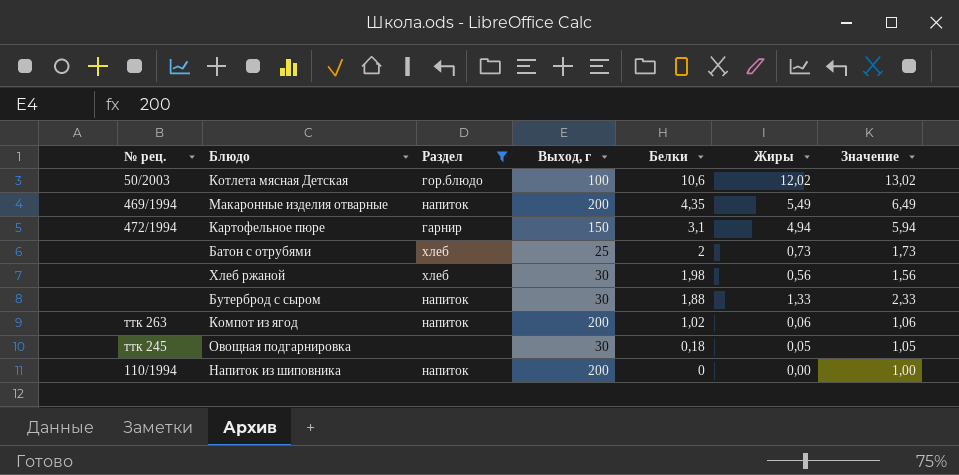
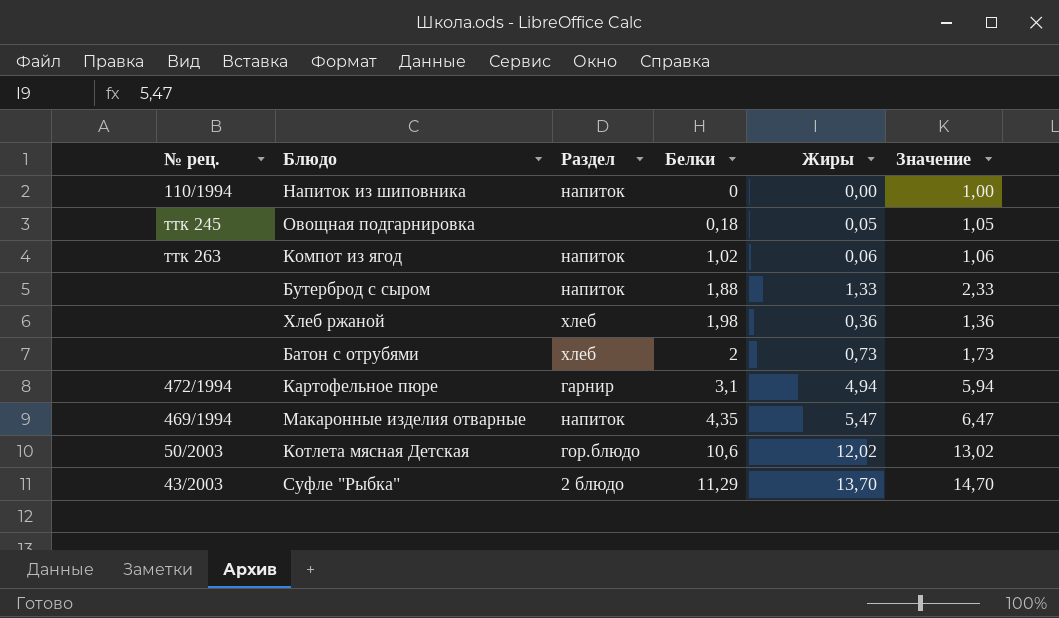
filter: Раздел != 2 блюдо -> none
row order: Белки descending -> Белки ascending
column Выход, г | position: 4 -> none
Хлеб ржаной | Жиры: 0,56 -> 0,36
Хлеб ржаной | Значение: 1,56 -> 1,36
Макаронные изделия отварные | Жиры: 5,49 -> 5,47
Макаронные изделия отварные | Значение: 6,49 -> 6,47

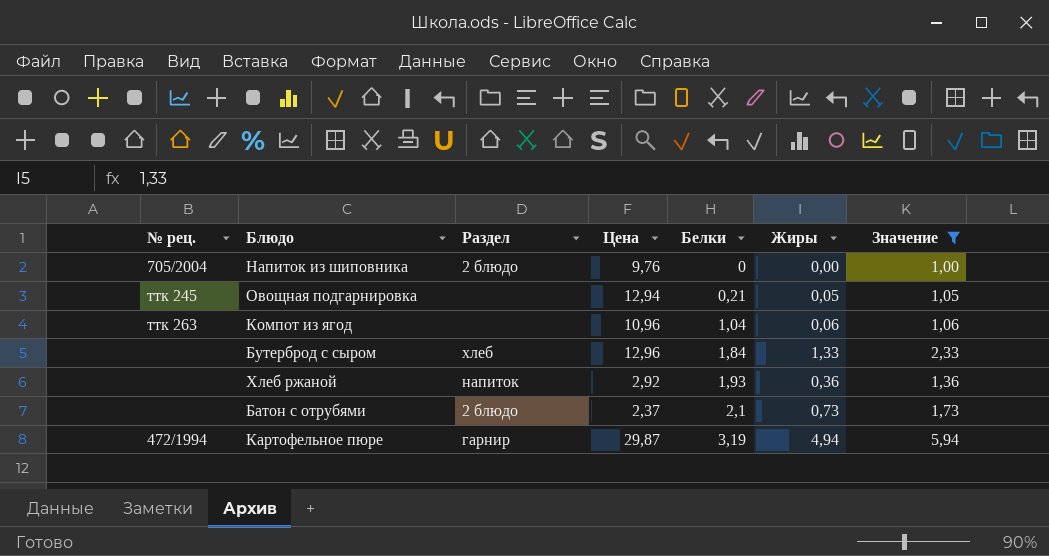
filter: none -> Значение <= 5,94
column Цена | position: none -> 4
Напиток из шиповника | № рец.: 110/1994 -> 705/2004
Напиток из шиповника | Раздел: напиток -> 2 блюдо
Овощная подгарнировка | Белки: 0,18 -> 0,21
Компот из ягод | Раздел: напиток -> none
Компот из ягод | Белки: 1,02 -> 1,04
Бутерброд с сыром | Раздел: напиток -> хлеб
Бутерброд с сыром | Белки: 1,88 -> 1,84
Хлеб ржаной | Раздел: хлеб -> напиток
Хлеб ржаной | Белки: 1,98 -> 1,93
Батон с отрубями | Раздел: хлеб -> 2 блюдо
Батон с отрубями | Белки: 2 -> 2,1
Картофельное пюре | Белки: 3,1 -> 3,19

